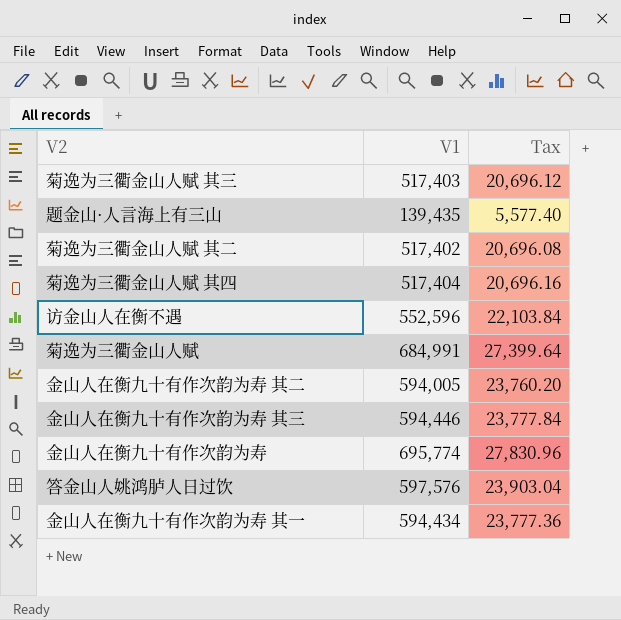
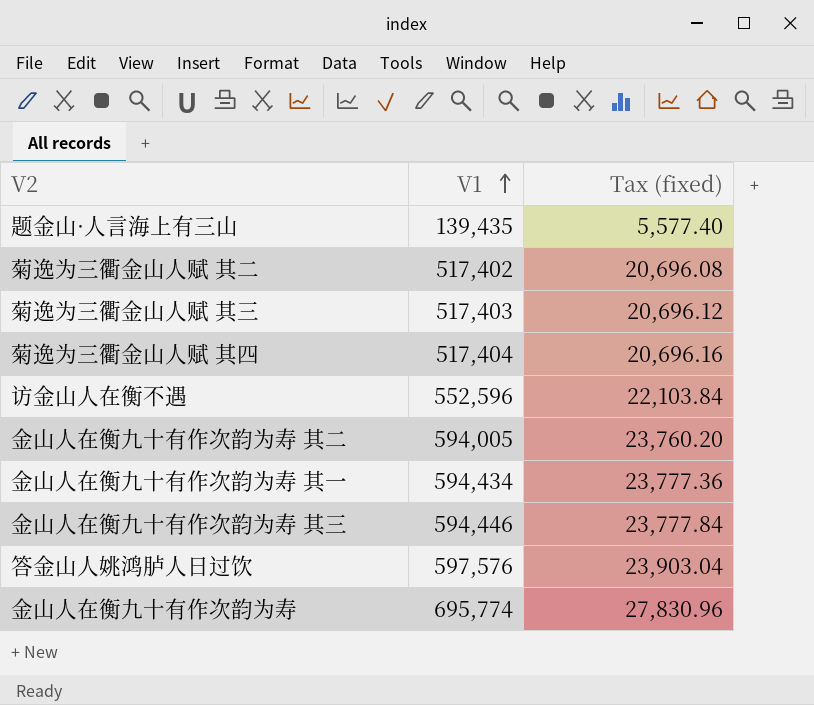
row order: none -> V1 ascending
column name: Tax -> Tax (fixed)
row 菊逸为三衢金山人赋: 684,991 | 27,399.64 -> none

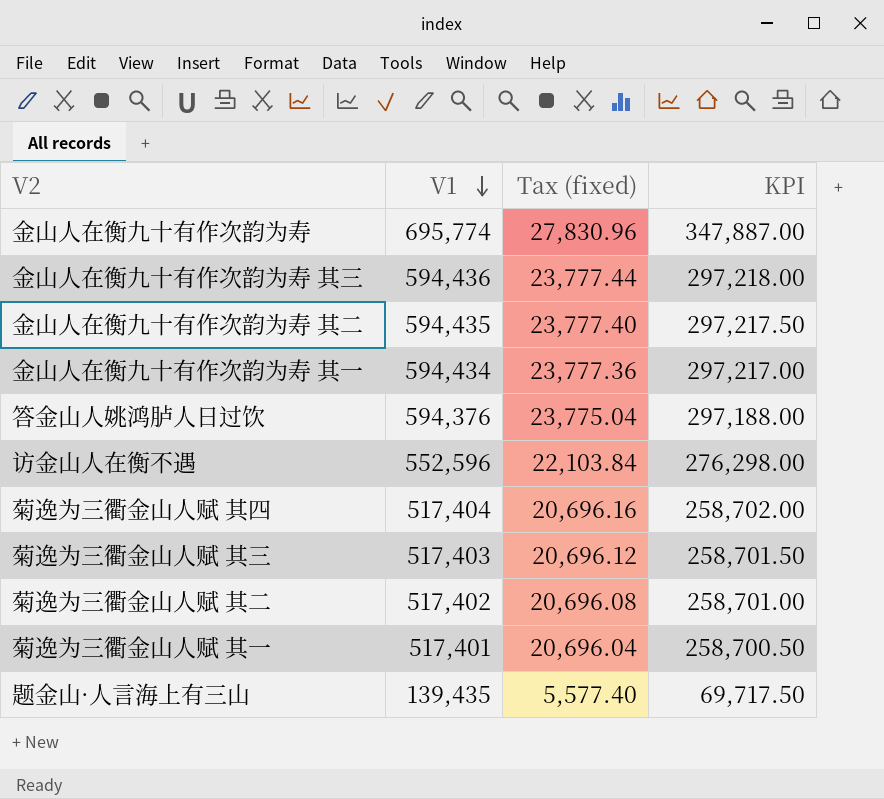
row order: V1 ascending -> V1 descending
column KPI | formula: none -> [V1] * 0.5
金山人在衡九十有作次韵为寿 其三 | V1: 594,446 -> 594,436
金山人在衡九十有作次韵为寿 其三 | Tax (fixed): 23,777.84 -> 23,777.44
金山人在衡九十有作次韵为寿 其二 | V1: 594,005 -> 594,435
金山人在衡九十有作次韵为寿 其二 | Tax (fixed): 23,760.20 -> 23,777.40
答金山人姚鸿胪人日过饮 | V1: 597,576 -> 594,376
答金山人姚鸿胪人日过饮 | Tax (fixed): 23,903.04 -> 23,775.04
row 菊逸为三衢金山人赋 其一: none -> 517,401 | 20,696.04 | 258,700.50

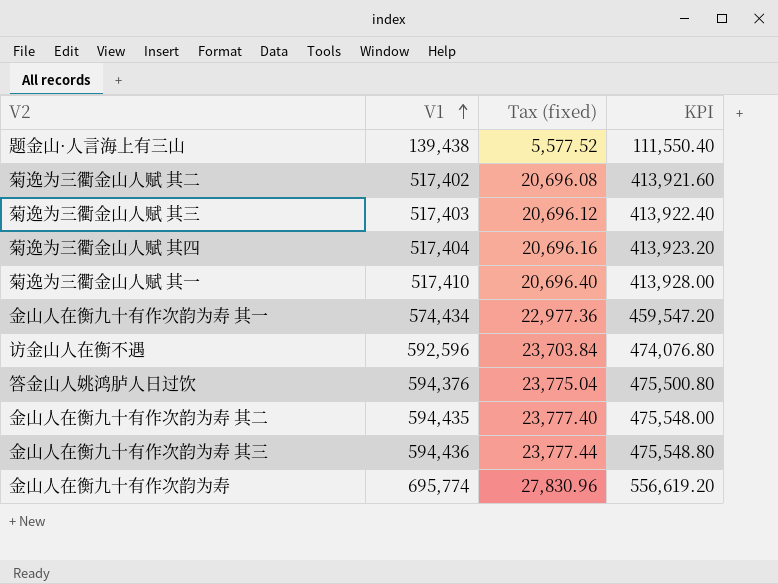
row order: V1 descending -> V1 ascending
column KPI | formula: [V1] * 0.5 -> [V1] * 0.8
题金山·人言海上有三山 | V1: 139,435 -> 139,438
题金山·人言海上有三山 | Tax (fixed): 5,577.40 -> 5,577.52
菊逸为三衢金山人赋 其一 | V1: 517,401 -> 517,410
菊逸为三衢金山人赋 其一 | Tax (fixed): 20,696.04 -> 20,696.40
金山人在衡九十有作次韵为寿 其一 | V1: 594,434 -> 574,434
金山人在衡九十有作次韵为寿 其一 | Tax (fixed): 23,777.36 -> 22,977.36
访金山人在衡不遇 | V1: 552,596 -> 592,596
访金山人在衡不遇 | Tax (fixed): 22,103.84 -> 23,703.84

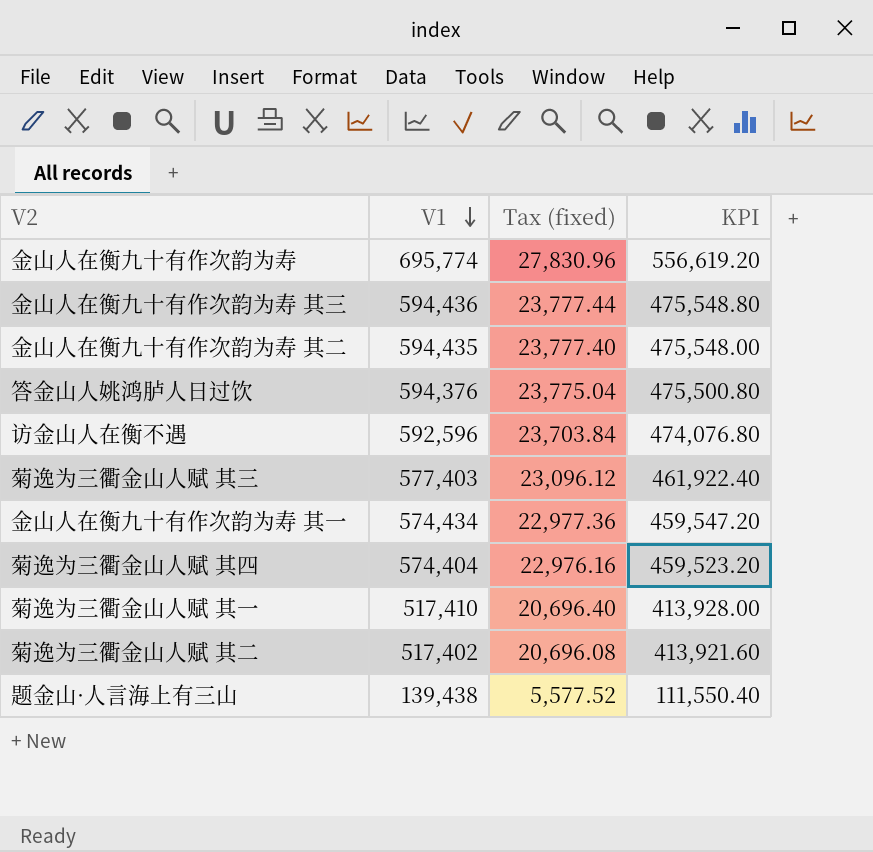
row order: V1 ascending -> V1 descending
菊逸为三衢金山人赋 其三 | V1: 517,403 -> 577,403
菊逸为三衢金山人赋 其三 | Tax (fixed): 20,696.12 -> 23,096.12
菊逸为三衢金山人赋 其三 | KPI: 413,922.40 -> 461,922.40
菊逸为三衢金山人赋 其四 | V1: 517,404 -> 574,404
菊逸为三衢金山人赋 其四 | Tax (fixed): 20,696.16 -> 22,976.16
菊逸为三衢金山人赋 其四 | KPI: 413,923.20 -> 459,523.20

